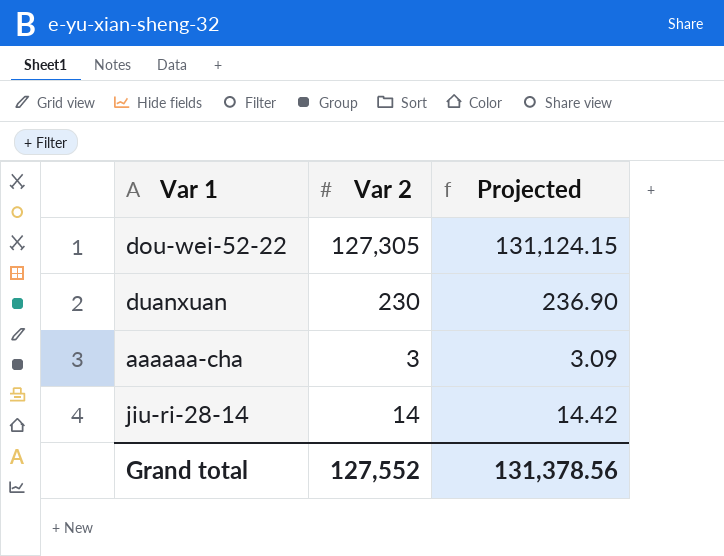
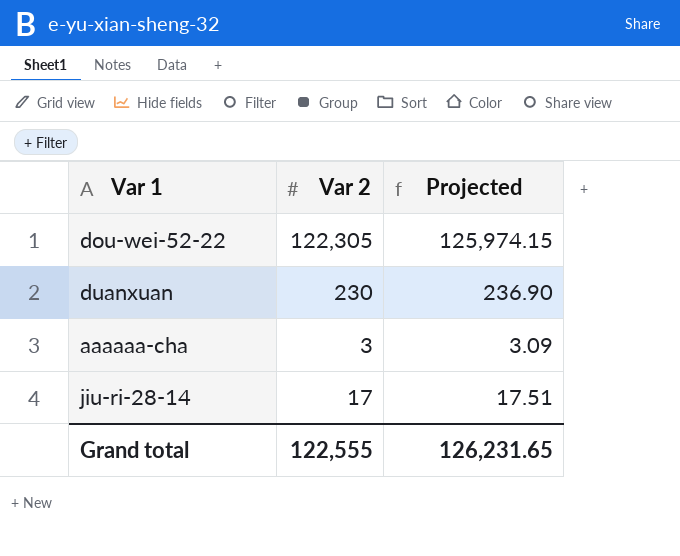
dou-wei-52-22 | Var 2: 127,305 -> 122,305
dou-wei-52-22 | Projected: 131,124.15 -> 125,974.15
jiu-ri-28-14 | Var 2: 14 -> 17
jiu-ri-28-14 | Projected: 14.42 -> 17.51
Grand total | Var 2: 127,552 -> 122,555
Grand total | Projected: 131,378.56 -> 126,231.65

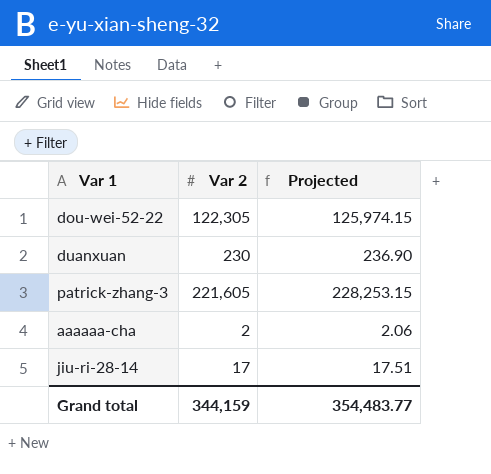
row patrick-zhang-3: none -> 221,605 | 228,253.15
aaaaaa-cha | Var 2: 3 -> 2
aaaaaa-cha | Projected: 3.09 -> 2.06
Grand total | Var 2: 122,555 -> 344,159
Grand total | Projected: 126,231.65 -> 354,483.77

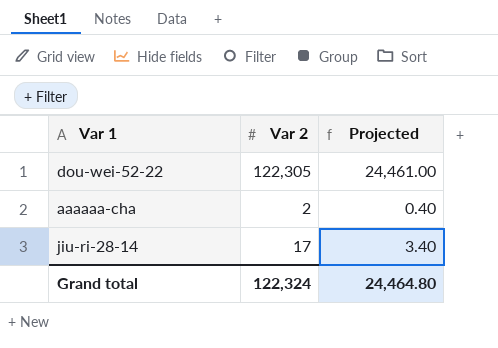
column Projected | formula: [Var 2] * 1.03 -> [Var 2] * 0.2
row duanxuan: 230 | 236.90 -> none
row patrick-zhang-3: 221,605 | 228,253.15 -> none
Grand total | Var 2: 344,159 -> 122,324
Grand total | Projected: 354,483.77 -> 24,464.80

